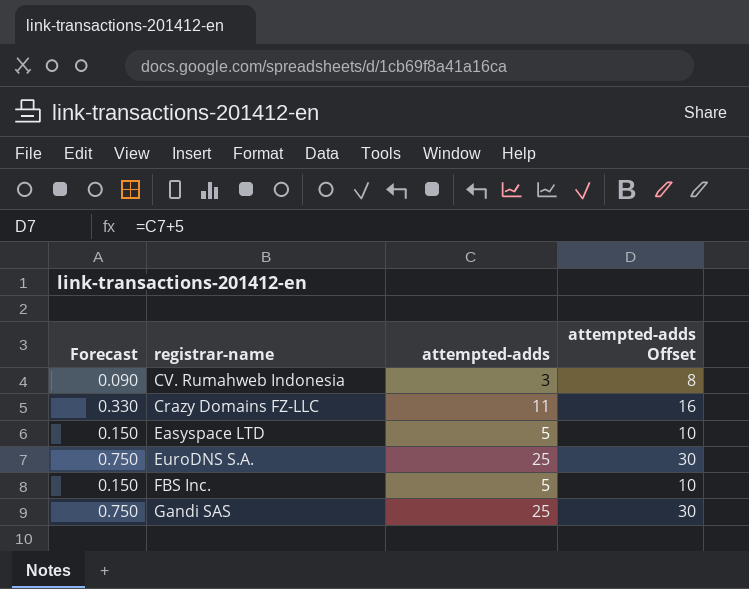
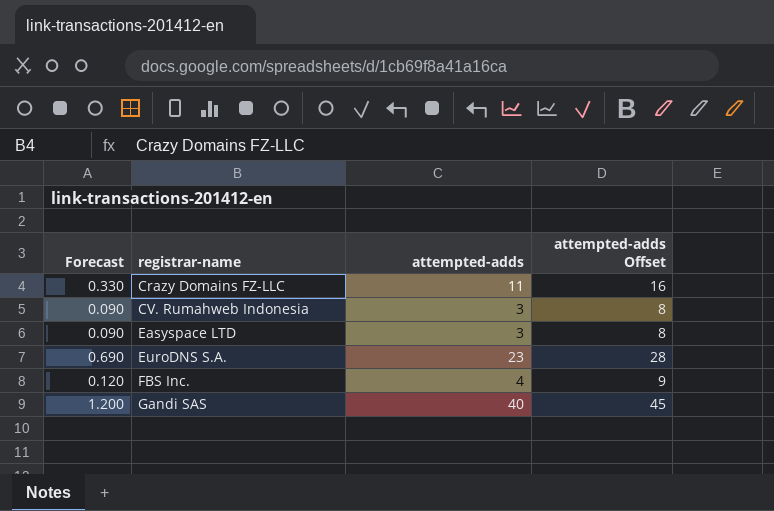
row order: none -> registrar-name ascending
Easyspace LTD | Forecast: 0.150 -> 0.090
Easyspace LTD | attempted-adds: 5 -> 3
Easyspace LTD | attempted-adds Offset: 10 -> 8
EuroDNS S.A. | Forecast: 0.750 -> 0.690
EuroDNS S.A. | attempted-adds: 25 -> 23
EuroDNS S.A. | attempted-adds Offset: 30 -> 28
FBS Inc. | Forecast: 0.150 -> 0.120
FBS Inc. | attempted-adds: 5 -> 4
FBS Inc. | attempted-adds Offset: 10 -> 9
Gandi SAS | Forecast: 0.750 -> 1.200
Gandi SAS | attempted-adds: 25 -> 40
Gandi SAS | attempted-adds Offset: 30 -> 45

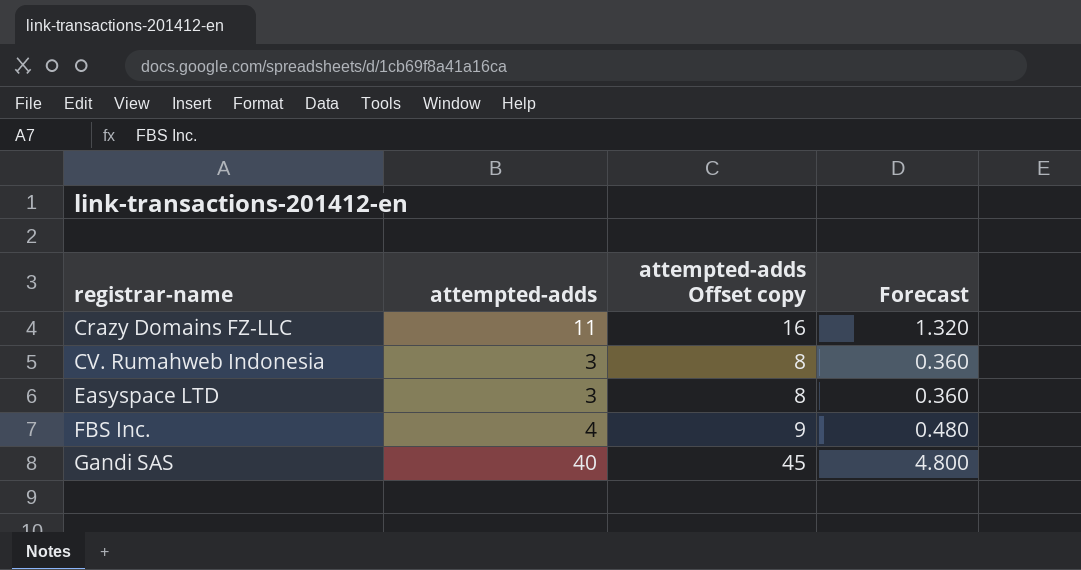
column name: attempted-adds Offset -> attempted-adds Offset copy
column Forecast | formula: [attempted-adds] * 0.03 -> [attempted-adds] * 0.12
column Forecast | position: 1 -> 4
row EuroDNS S.A.: 0.690 | 23 | 28 -> none

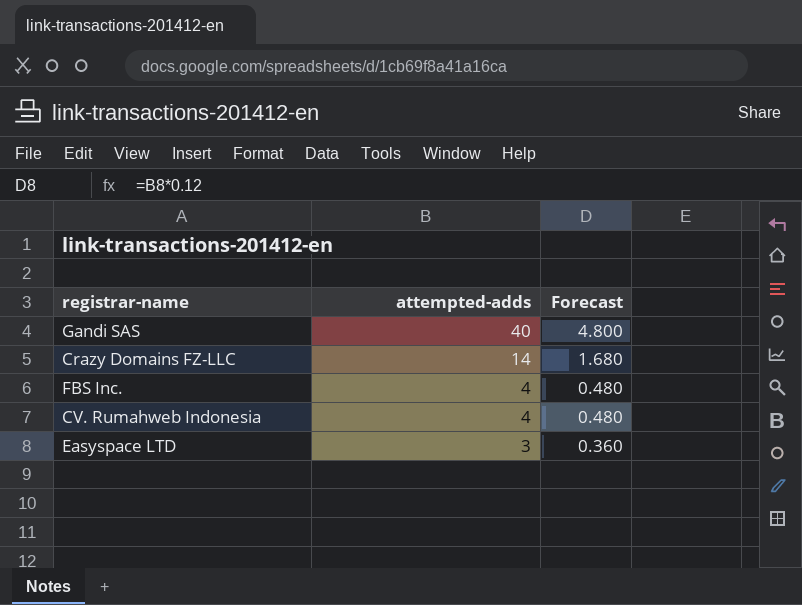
row order: registrar-name ascending -> attempted-adds descending
column attempted-adds Offset copy | formula: [attempted-adds] + 5 -> none
Crazy Domains FZ-LLC | attempted-adds: 11 -> 14
Crazy Domains FZ-LLC | Forecast: 1.320 -> 1.680
CV. Rumahweb Indonesia | attempted-adds: 3 -> 4
CV. Rumahweb Indonesia | Forecast: 0.360 -> 0.480

